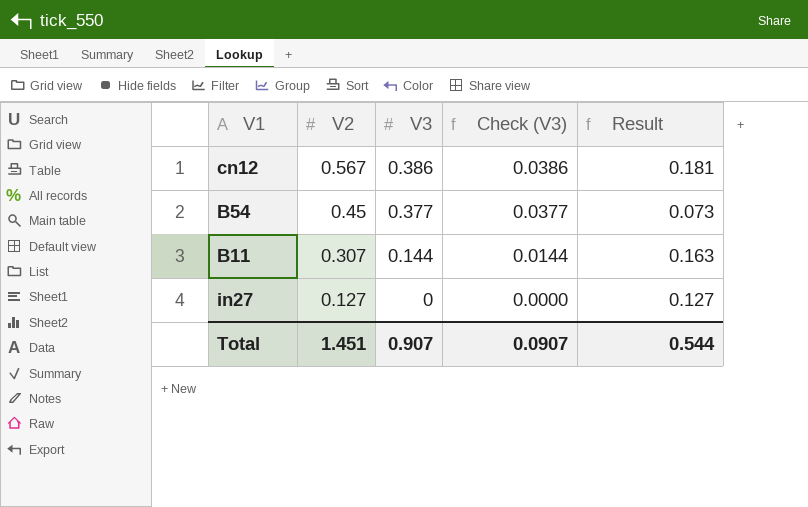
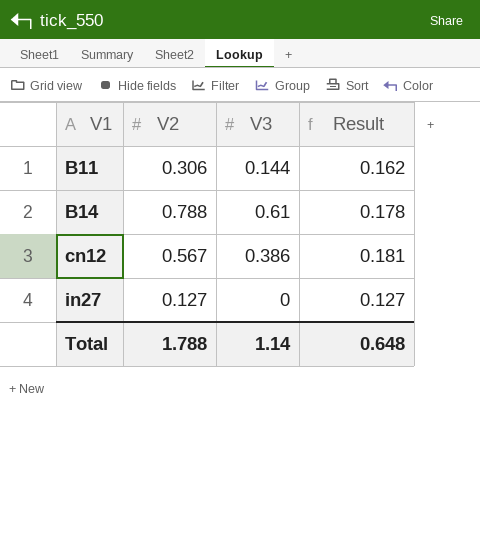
row order: V2 descending -> V1 ascending
column Check (V3) | formula: [V3] * 0.1 -> none
row B54: 0.45 | 0.377 | 0.0377 | 0.073 -> none
B11 | V2: 0.307 -> 0.306
B11 | Result: 0.163 -> 0.162
row B14: none -> 0.788 | 0.61 | 0.178
Total | V2: 1.451 -> 1.788
Total | V3: 0.907 -> 1.14
Total | Result: 0.544 -> 0.648

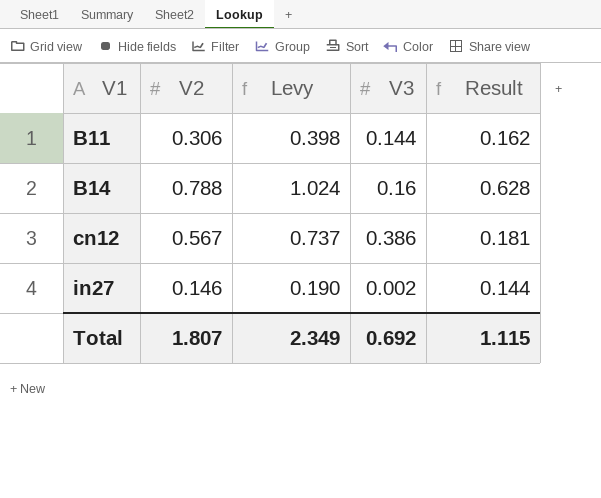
column Levy | formula: none -> [V2] * 1.3
B14 | V3: 0.61 -> 0.16
B14 | Result: 0.178 -> 0.628
in27 | V2: 0.127 -> 0.146
in27 | V3: 0 -> 0.002
in27 | Result: 0.127 -> 0.144
Total | V2: 1.788 -> 1.807
Total | V3: 1.14 -> 0.692
Total | Result: 0.648 -> 1.115

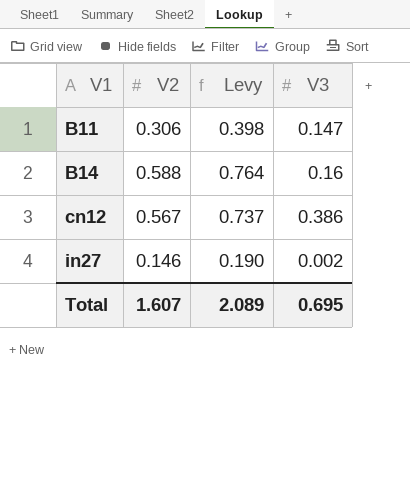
column Result | formula: [V2] - [V3] -> none
B11 | V3: 0.144 -> 0.147
B14 | V2: 0.788 -> 0.588
B14 | Levy: 1.024 -> 0.764
Total | V2: 1.807 -> 1.607
Total | Levy: 2.349 -> 2.089
Total | V3: 0.692 -> 0.695

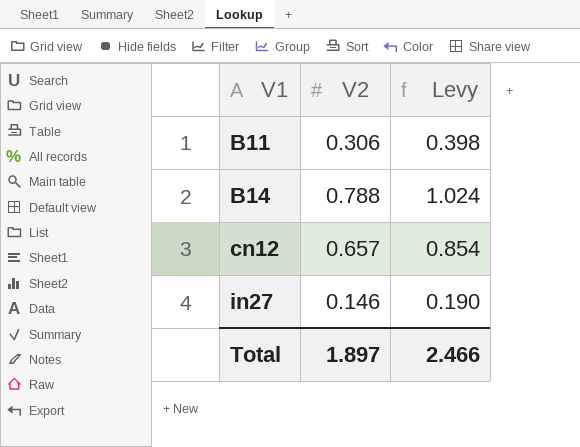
column V3 | position: 4 -> none
B14 | V2: 0.588 -> 0.788
B14 | Levy: 0.764 -> 1.024
cn12 | V2: 0.567 -> 0.657
cn12 | Levy: 0.737 -> 0.854
Total | V2: 1.607 -> 1.897
Total | Levy: 2.089 -> 2.466

